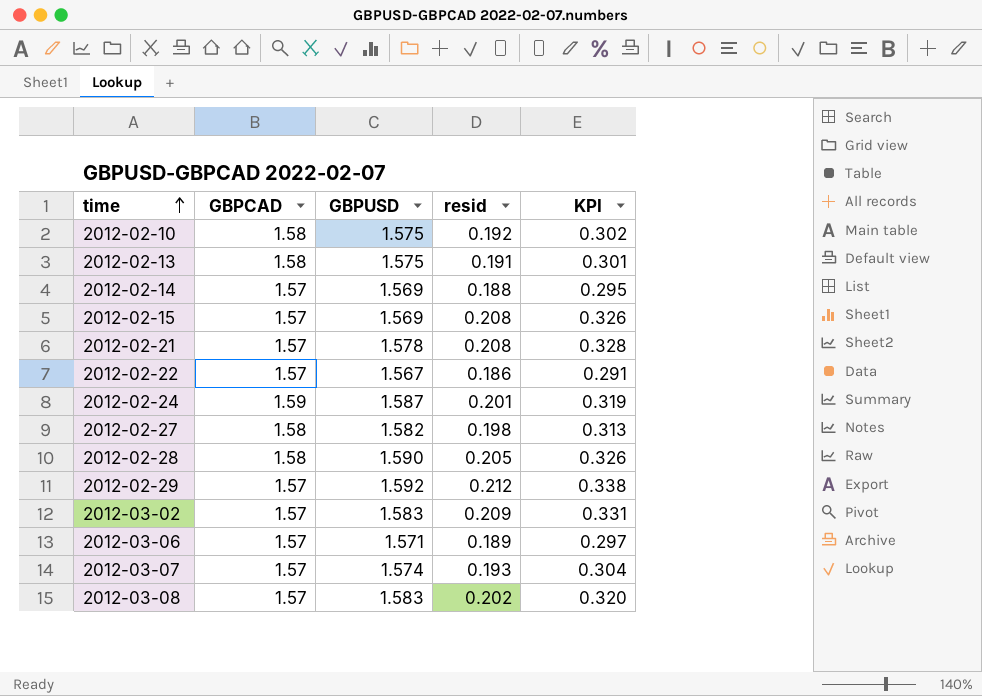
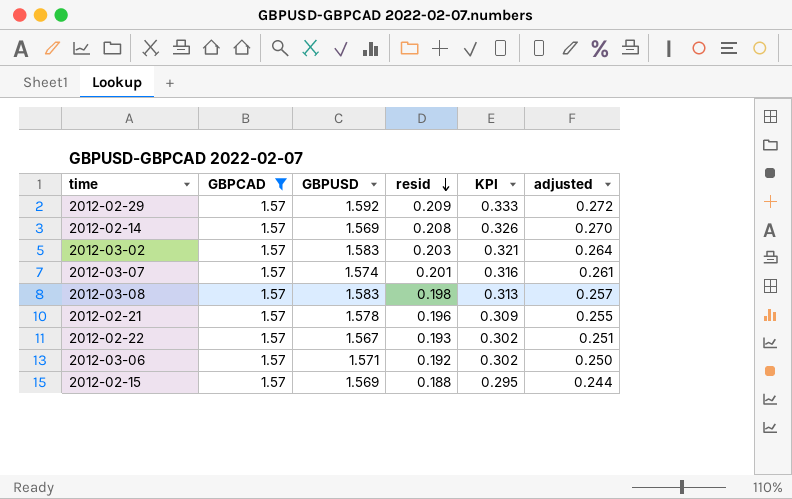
filter: none -> GBPCAD = 1.57
row order: time ascending -> resid descending
column adjusted | formula: none -> [resid] * 1.3
2012-02-29 | resid: 0.212 -> 0.209
2012-02-29 | KPI: 0.338 -> 0.333
2012-02-14 | resid: 0.188 -> 0.208
2012-02-14 | KPI: 0.295 -> 0.326
2012-03-02 | resid: 0.209 -> 0.203
2012-03-02 | KPI: 0.331 -> 0.321
2012-03-07 | resid: 0.193 -> 0.201
2012-03-07 | KPI: 0.304 -> 0.316
2012-03-08 | resid: 0.202 -> 0.198
2012-03-08 | KPI: 0.320 -> 0.313
2012-02-21 | resid: 0.208 -> 0.196
2012-02-21 | KPI: 0.328 -> 0.309
2012-02-22 | resid: 0.186 -> 0.193
2012-02-22 | KPI: 0.291 -> 0.302
2012-03-06 | resid: 0.189 -> 0.192
2012-03-06 | KPI: 0.297 -> 0.302
2012-02-15 | resid: 0.208 -> 0.188
2012-02-15 | KPI: 0.326 -> 0.295

